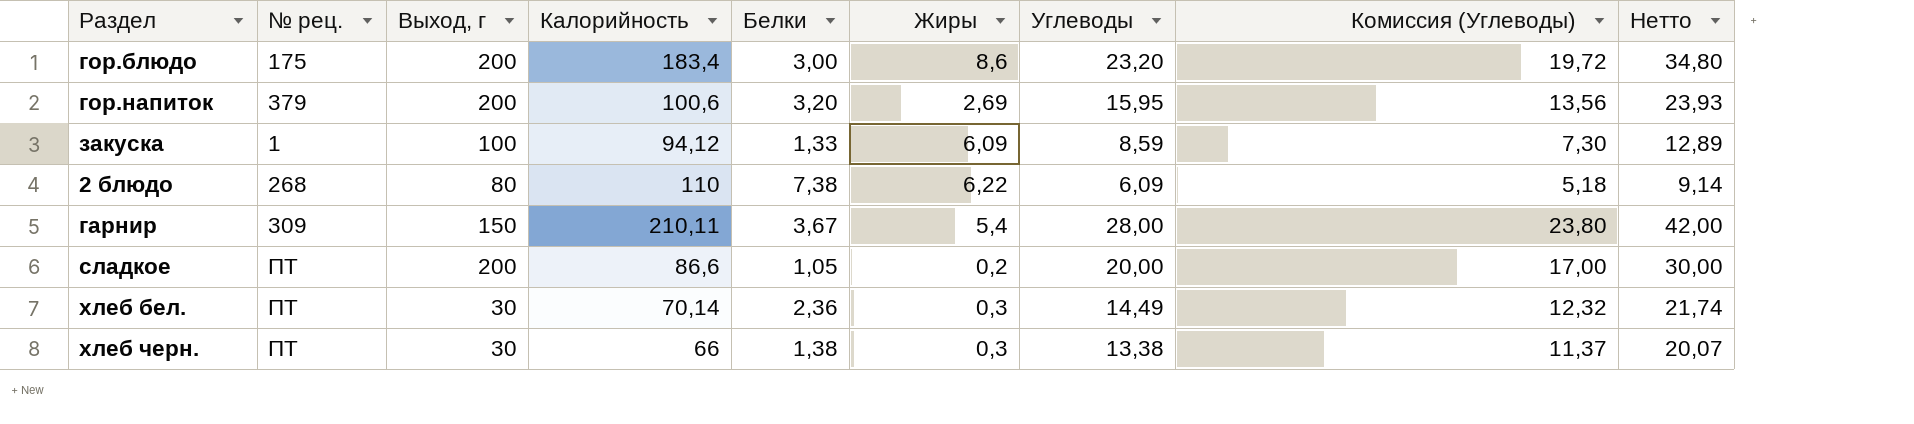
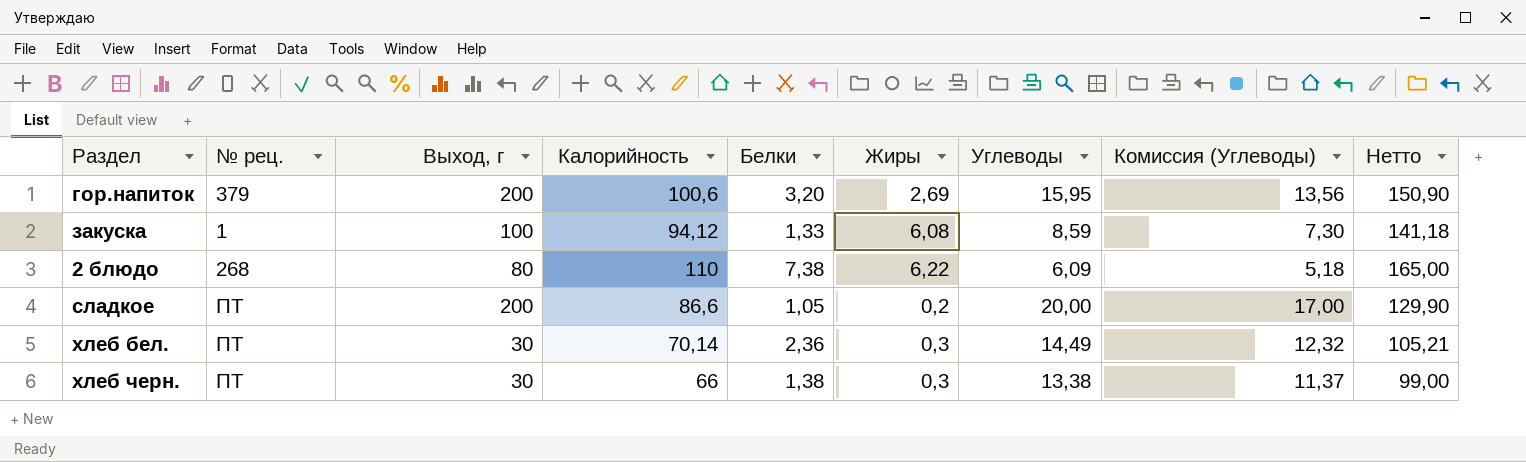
column Нетто | formula: [Углеводы] * 1,5 -> [Калорийность] * 1,5
row гор.блюдо: 175 | 200 | 183,4 | 3,00 | 8,6 | 23,20 | 19,72 | 34,80 -> none
row гарнир: 309 | 150 | 210,11 | 3,67 | 5,4 | 28,00 | 23,80 | 42,00 -> none
закуска | Жиры: 6,09 -> 6,08

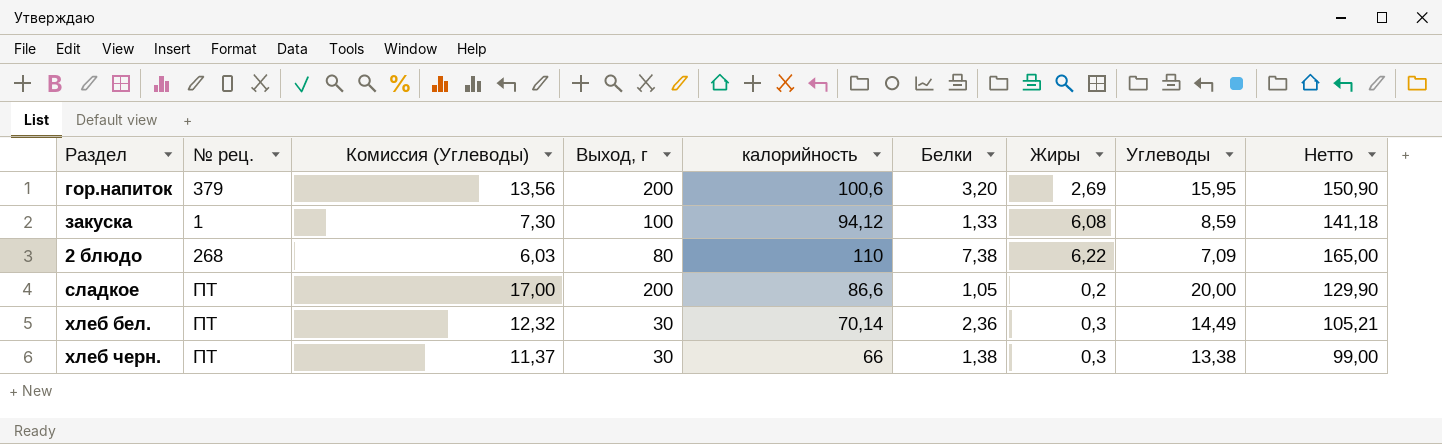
column Комиссия (Углеводы) | position: 8 -> 3
column name: Калорийность -> калорийность
2 блюдо | Комиссия (Углеводы): 5,18 -> 6,03
2 блюдо | Углеводы: 6,09 -> 7,09

